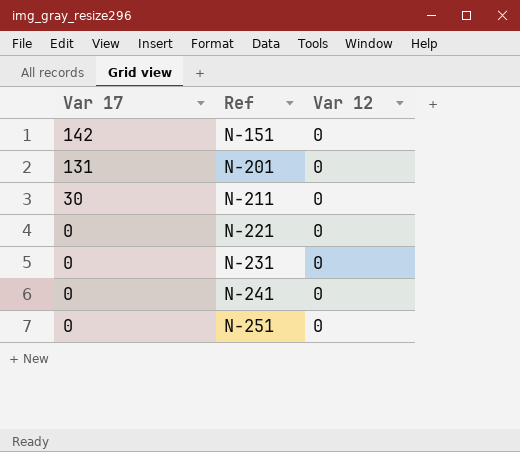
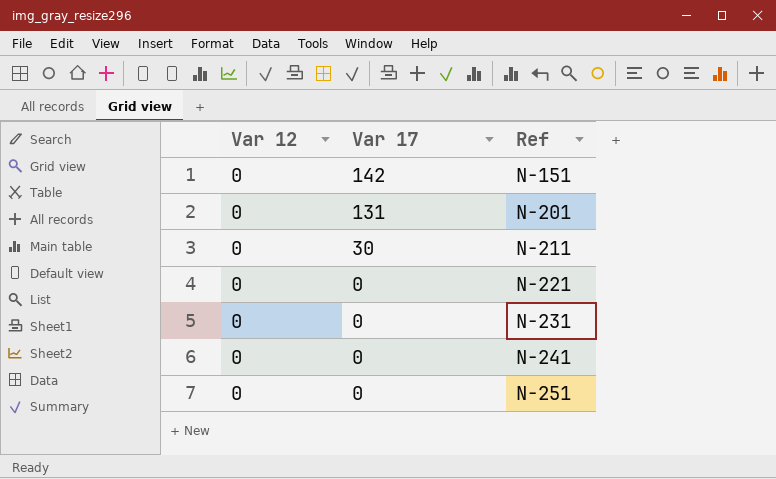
column Var 12 | position: 3 -> 1

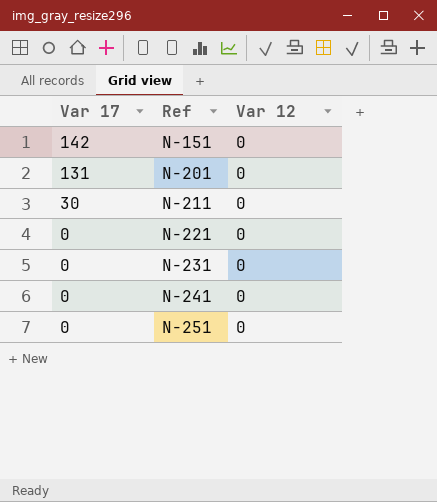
column Var 12 | position: 1 -> 3

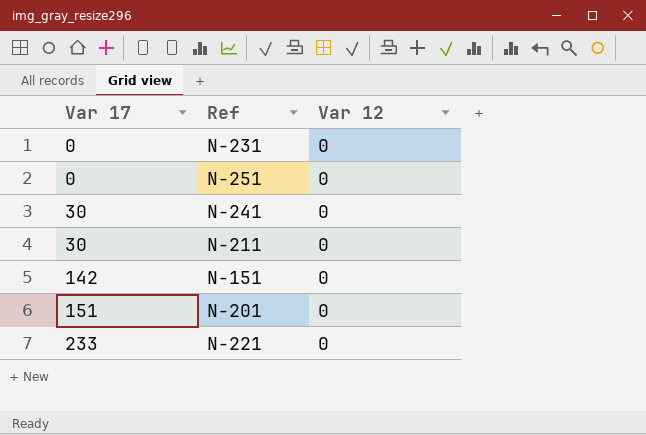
row order: Var 17 descending -> Var 17 ascending
N-241 | Var 17: 0 -> 30
N-201 | Var 17: 131 -> 151
N-221 | Var 17: 0 -> 233

